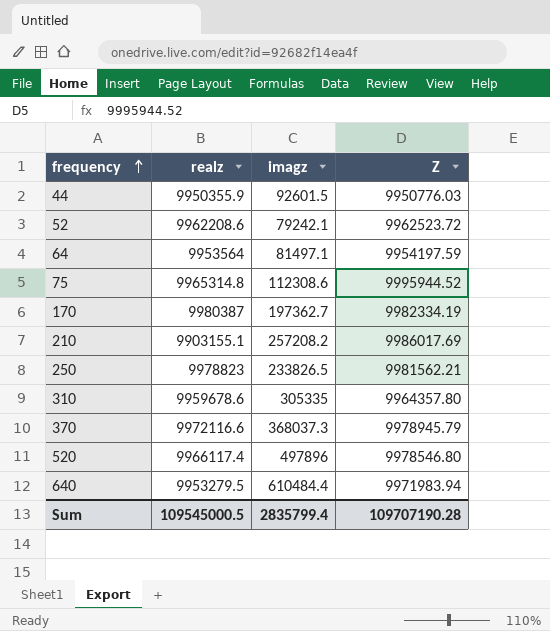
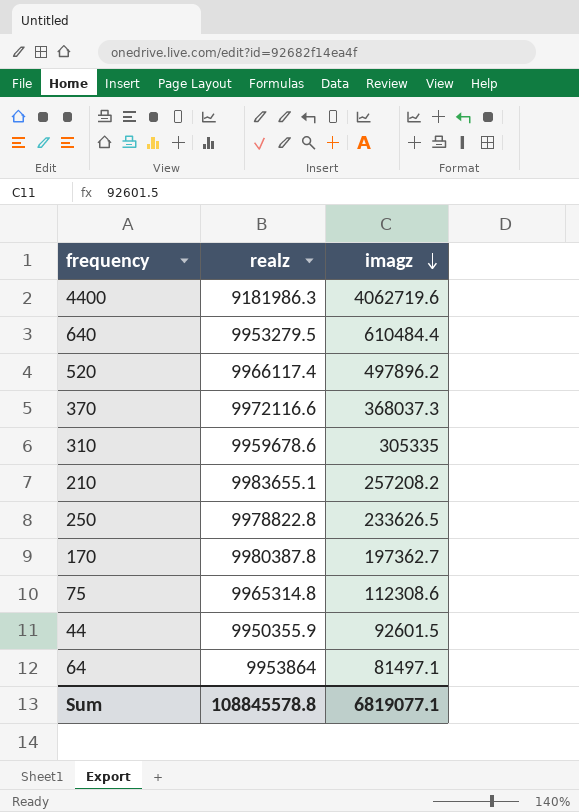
row order: frequency ascending -> imagz descending
column Z | position: 4 -> none
row 52: 9962208.6 | 79242.1 | 9962523.72 -> none
row 4400: none -> 9181986.3 | 4062719.6
520 | imagz: 497896 -> 497896.2
210 | realz: 9903155.1 -> 9983655.1
250 | realz: 9978823 -> 9978822.8
250 | imagz: 233826.5 -> 233626.5
170 | realz: 9980387 -> 9980387.8
64 | realz: 9953564 -> 9953864
Sum | realz: 109545000.5 -> 108845578.8
Sum | imagz: 2835799.4 -> 6819077.1

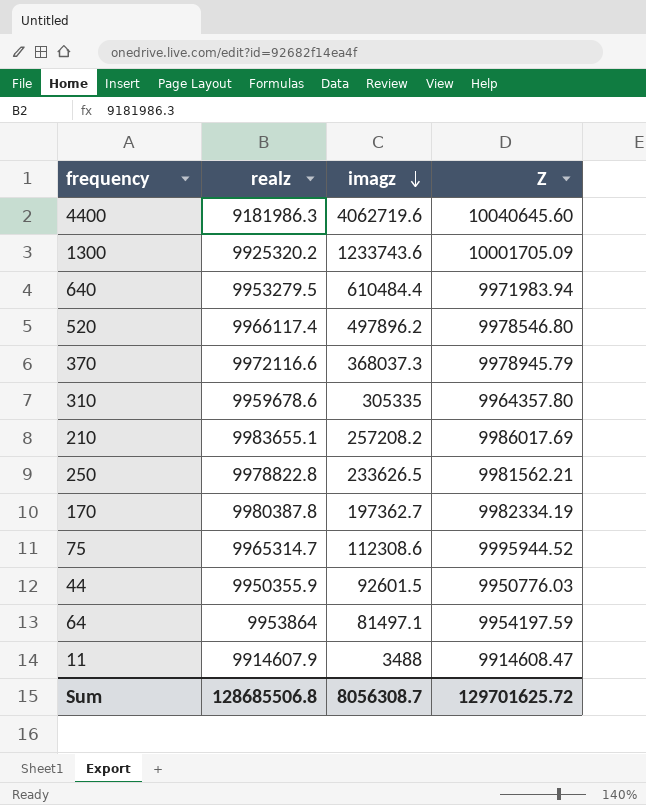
column Z | position: none -> 4
row 1300: none -> 9925320.2 | 1233743.6 | 10001705.09
75 | realz: 9965314.8 -> 9965314.7
row 11: none -> 9914607.9 | 3488 | 9914608.47
Sum | realz: 108845578.8 -> 128685506.8
Sum | imagz: 6819077.1 -> 8056308.7

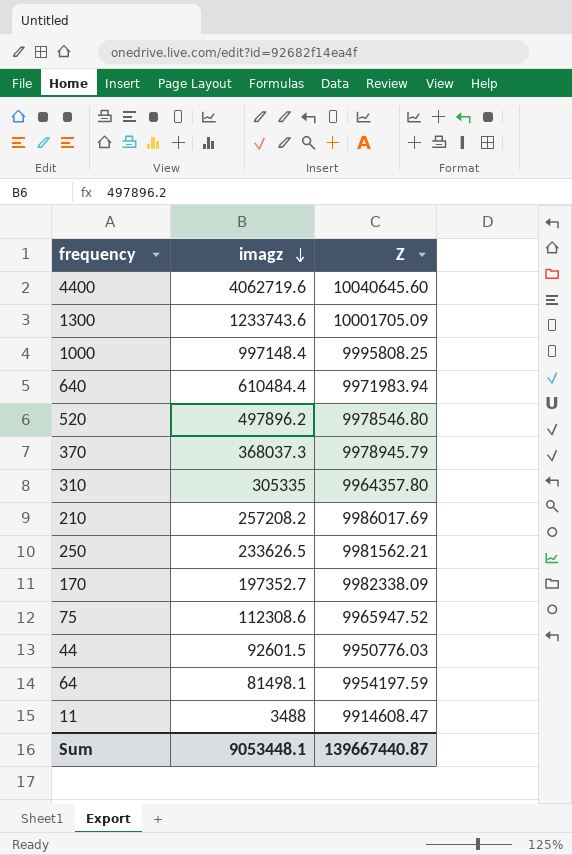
column realz | position: 2 -> none
row 1000: none -> 997148.4 | 9995808.25
170 | imagz: 197362.7 -> 197352.7
170 | Z: 9982334.19 -> 9982338.09
75 | Z: 9995944.52 -> 9965947.52
64 | imagz: 81497.1 -> 81498.1
Sum | imagz: 8056308.7 -> 9053448.1
Sum | Z: 129701625.72 -> 139667440.87

